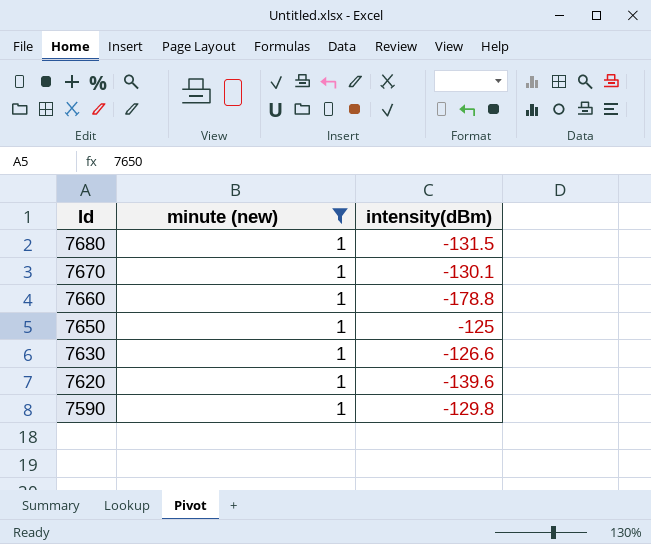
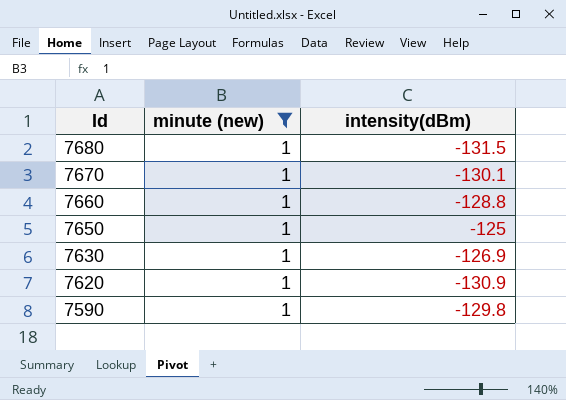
7660 | intensity(dBm): -178.8 -> -128.8
7630 | intensity(dBm): -126.6 -> -126.9
7620 | intensity(dBm): -139.6 -> -130.9

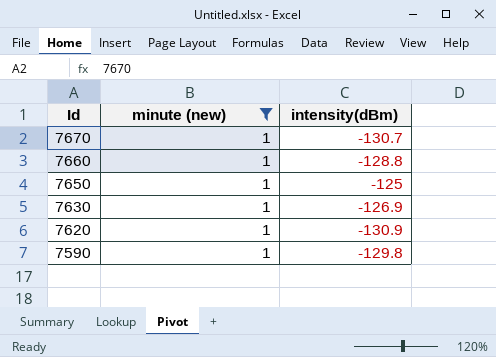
row 7680: 1 | -131.5 -> none
7670 | intensity(dBm): -130.1 -> -130.7

